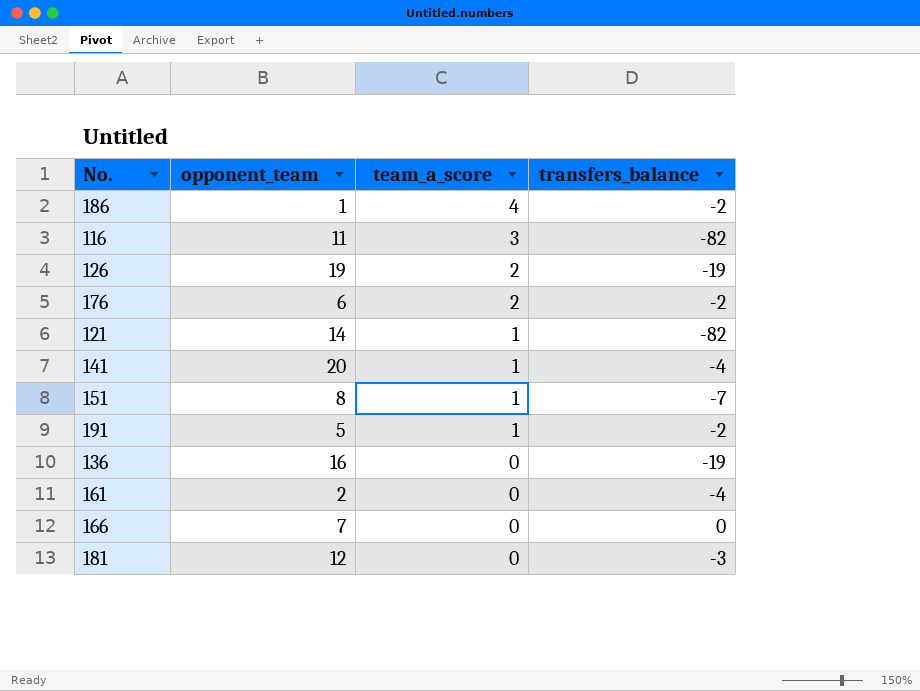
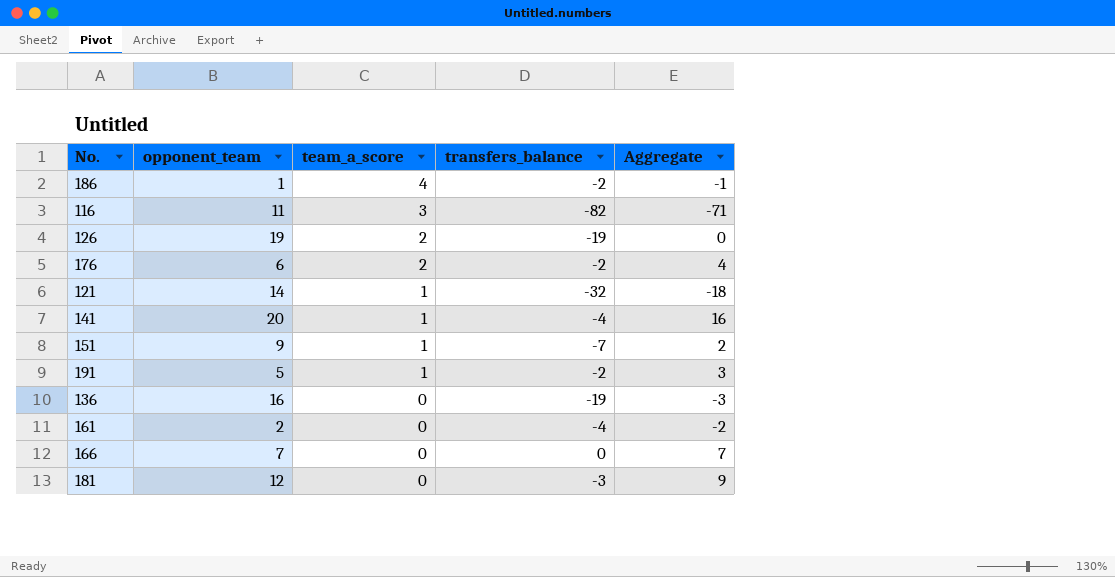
column Aggregate | formula: none -> [opponent_team] + [transfers_balance]
121 | transfers_balance: -82 -> -32
151 | opponent_team: 8 -> 9

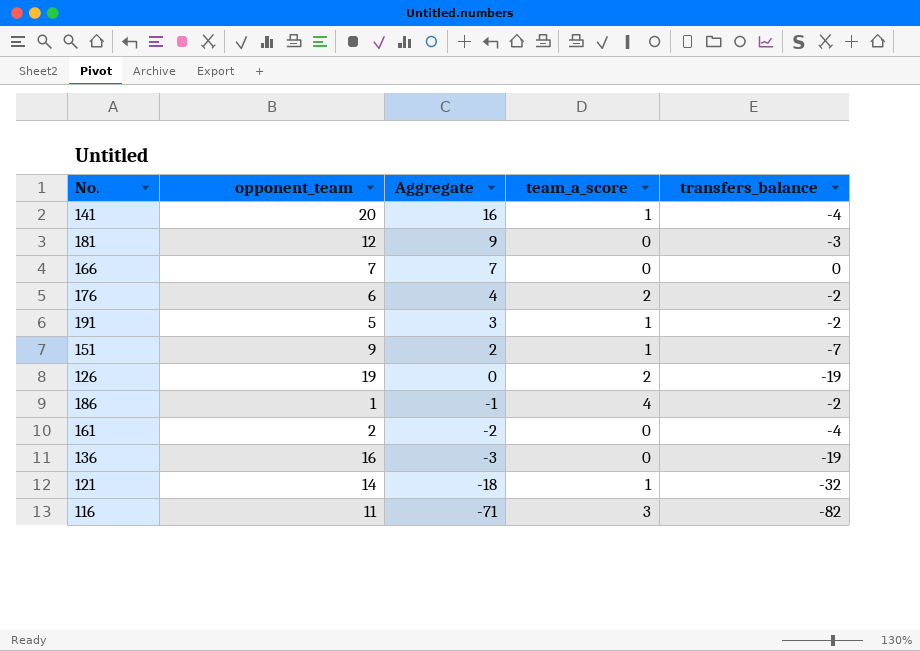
row order: team_a_score descending -> Aggregate descending
column Aggregate | position: 5 -> 3

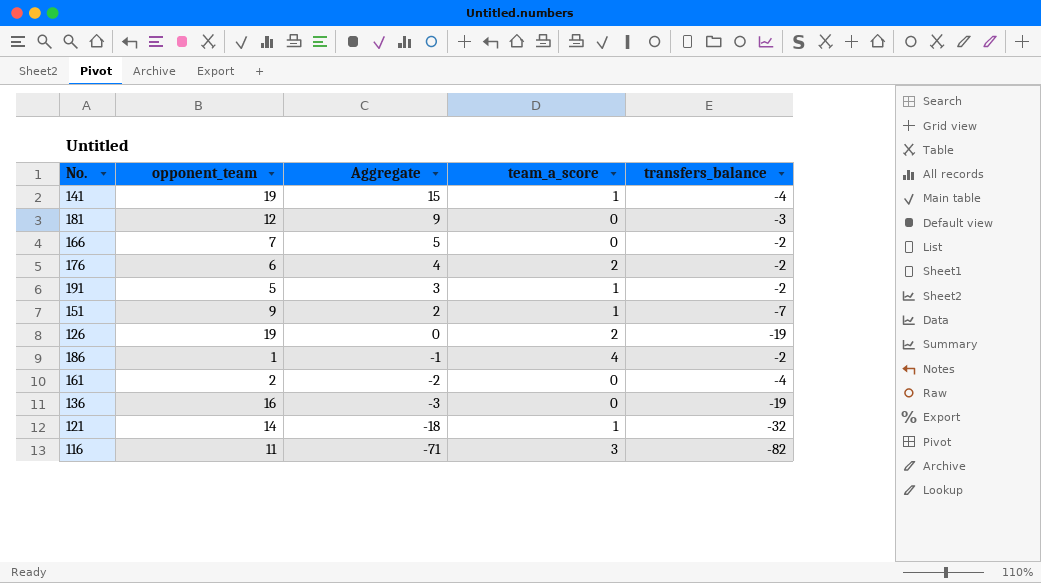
141 | opponent_team: 20 -> 19
141 | Aggregate: 16 -> 15
166 | Aggregate: 7 -> 5
166 | transfers_balance: 0 -> -2

